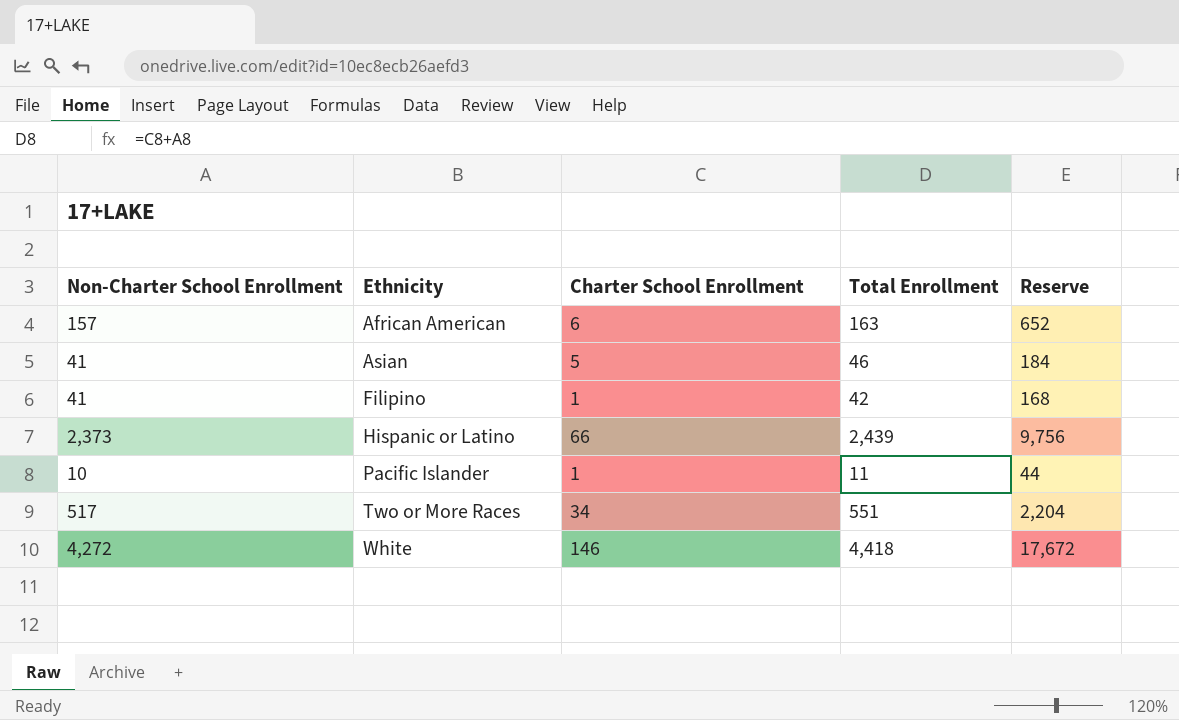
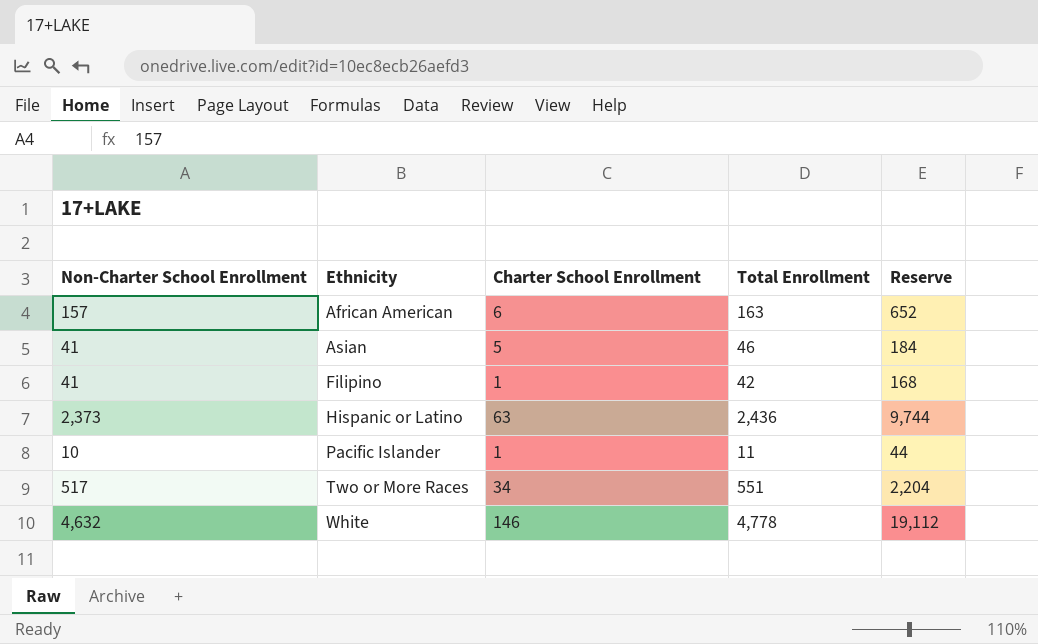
Hispanic or Latino | Charter School Enrollment: 66 -> 63
Hispanic or Latino | Total Enrollment: 2,439 -> 2,436
Hispanic or Latino | Reserve: 9,756 -> 9,744
White | Non-Charter School Enrollment: 4,272 -> 4,632
White | Total Enrollment: 4,418 -> 4,778
White | Reserve: 17,672 -> 19,112

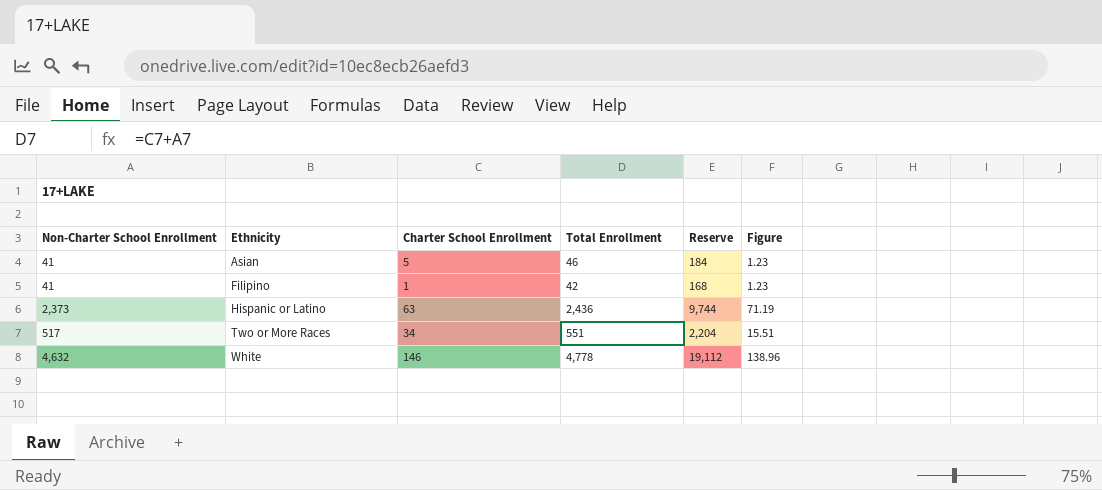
column Figure | formula: none -> [Non-Charter School Enrollment] * 0.03
row African American: 157 | 6 | 163 | 652 -> none
row Pacific Islander: 10 | 1 | 11 | 44 -> none

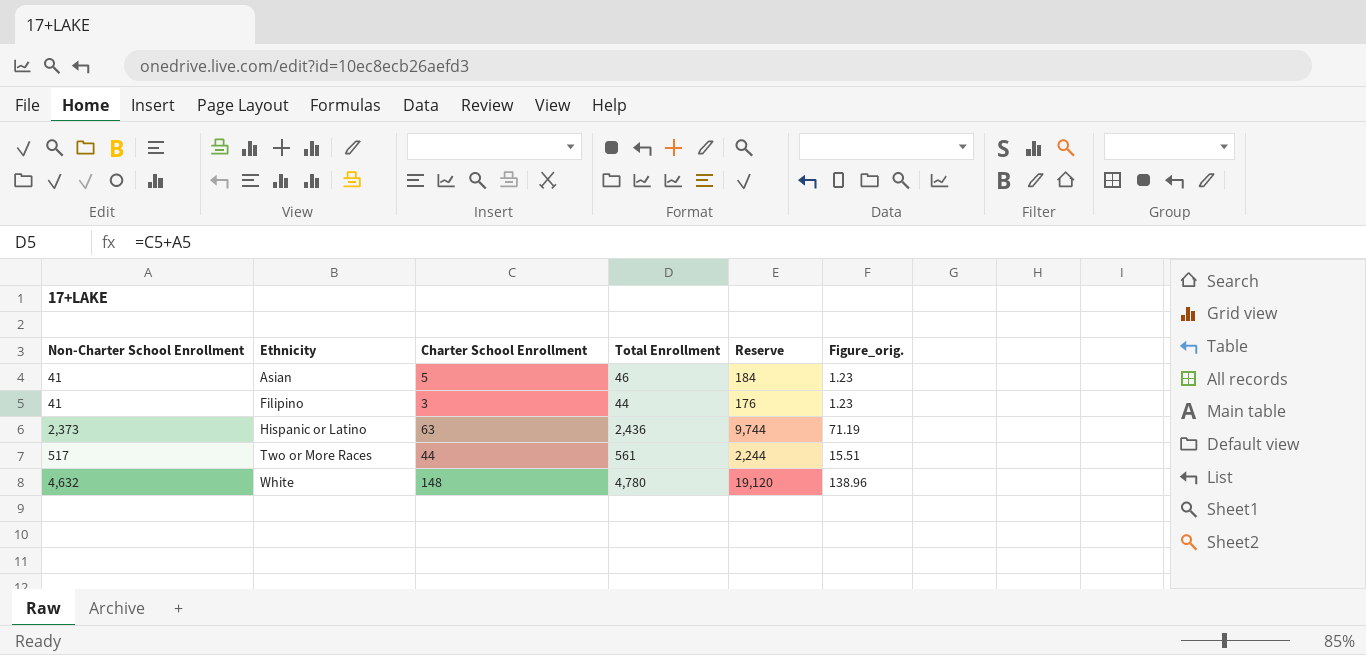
column name: Figure -> Figure_orig.
Filipino | Charter School Enrollment: 1 -> 3
Filipino | Total Enrollment: 42 -> 44
Filipino | Reserve: 168 -> 176
Two or More Races | Charter School Enrollment: 34 -> 44
Two or More Races | Total Enrollment: 551 -> 561
Two or More Races | Reserve: 2,204 -> 2,244
White | Charter School Enrollment: 146 -> 148
White | Total Enrollment: 4,778 -> 4,780
White | Reserve: 19,112 -> 19,120

